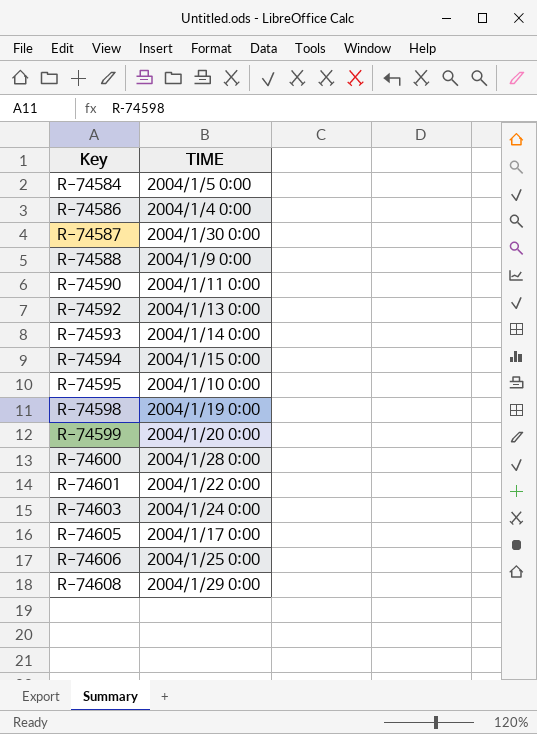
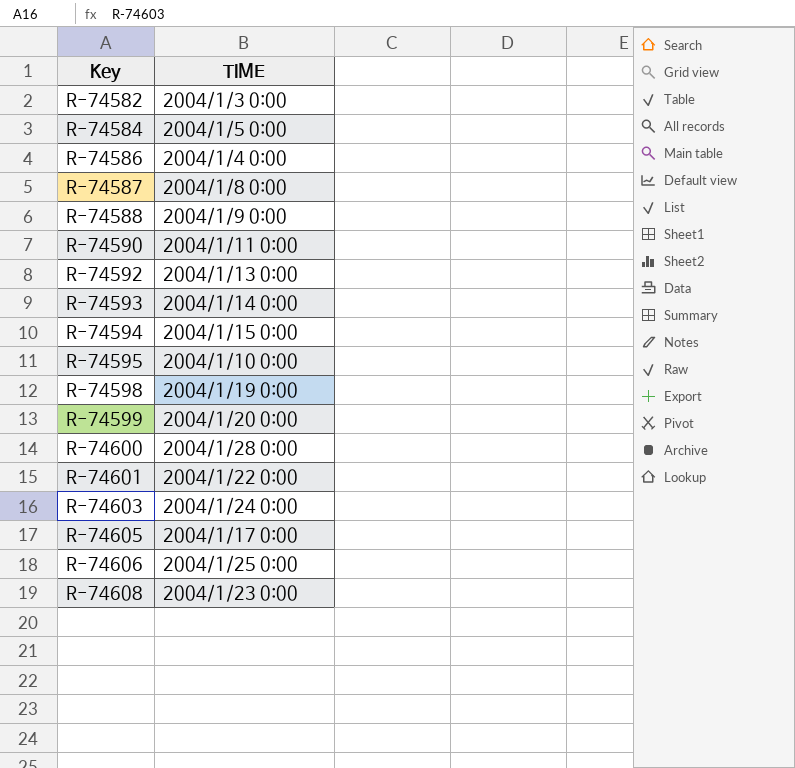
row R-74582: none -> 2004/1/3 0:00
R-74587 | TIME: 2004/1/30 0:00 -> 2004/1/8 0:00
R-74608 | TIME: 2004/1/29 0:00 -> 2004/1/23 0:00

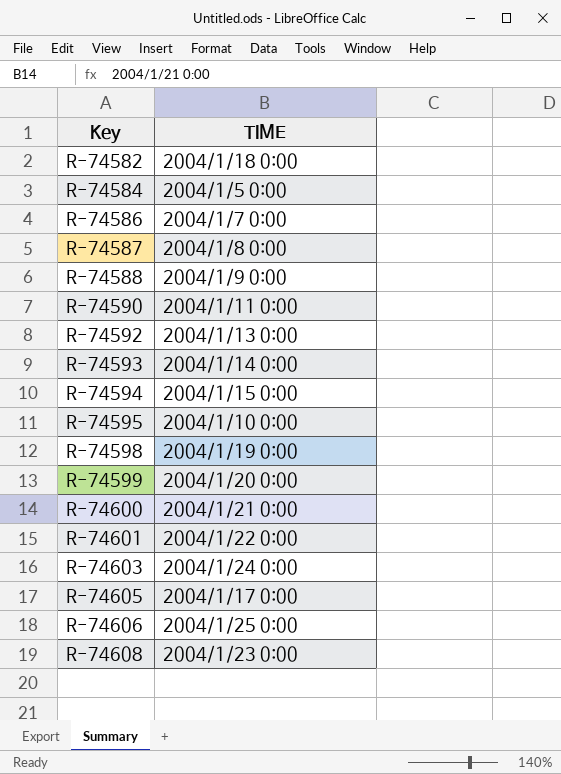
R-74582 | TIME: 2004/1/3 0:00 -> 2004/1/18 0:00
R-74586 | TIME: 2004/1/4 0:00 -> 2004/1/7 0:00
R-74600 | TIME: 2004/1/28 0:00 -> 2004/1/21 0:00

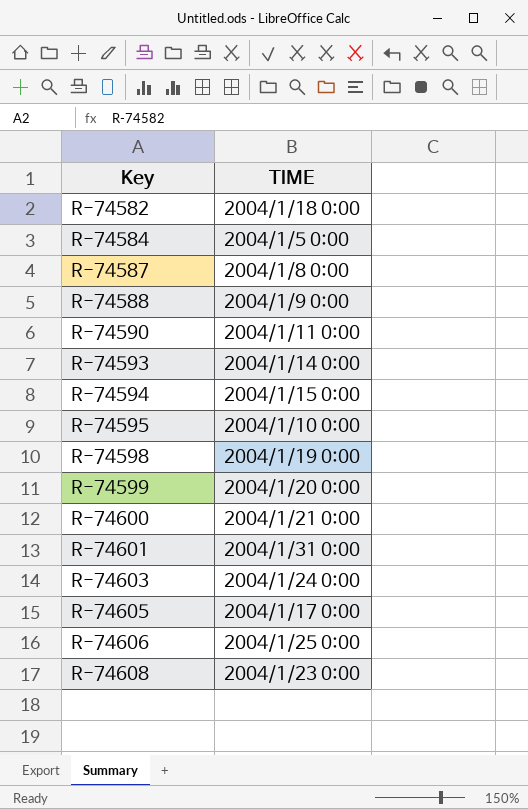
row R-74586: 2004/1/7 0:00 -> none
row R-74592: 2004/1/13 0:00 -> none
R-74601 | TIME: 2004/1/22 0:00 -> 2004/1/31 0:00

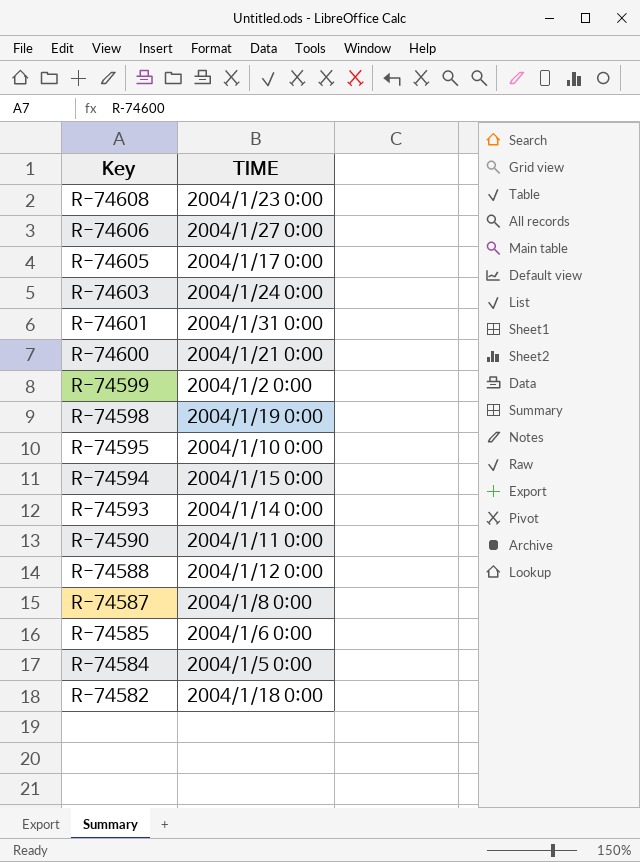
row order: Key ascending -> Key descending
R-74606 | TIME: 2004/1/25 0:00 -> 2004/1/27 0:00
R-74599 | TIME: 2004/1/20 0:00 -> 2004/1/2 0:00
R-74588 | TIME: 2004/1/9 0:00 -> 2004/1/12 0:00
row R-74585: none -> 2004/1/6 0:00

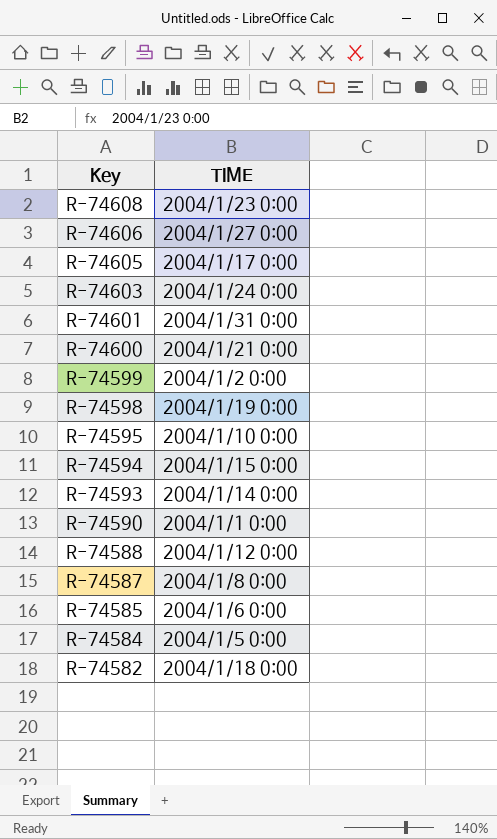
R-74590 | TIME: 2004/1/11 0:00 -> 2004/1/1 0:00

